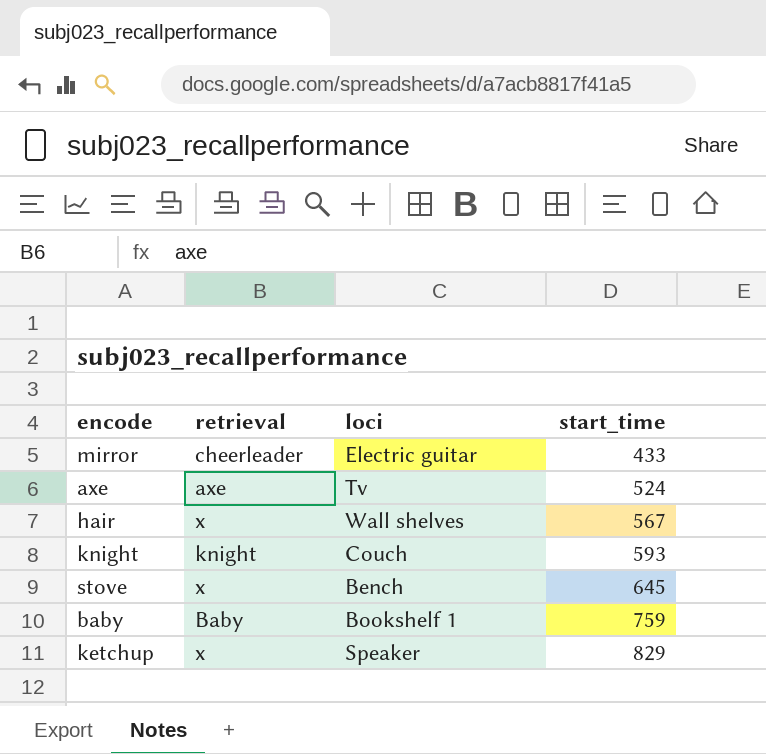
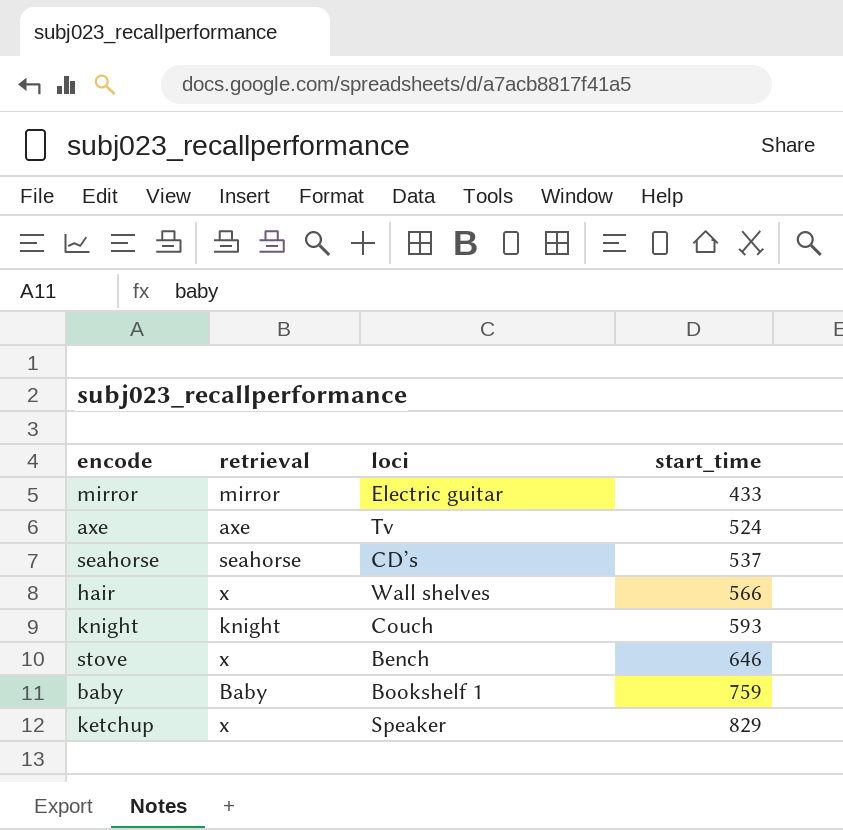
mirror | retrieval: cheerleader -> mirror
row seahorse: none -> seahorse | CD’s | 537
hair | start_time: 567 -> 566
stove | start_time: 645 -> 646

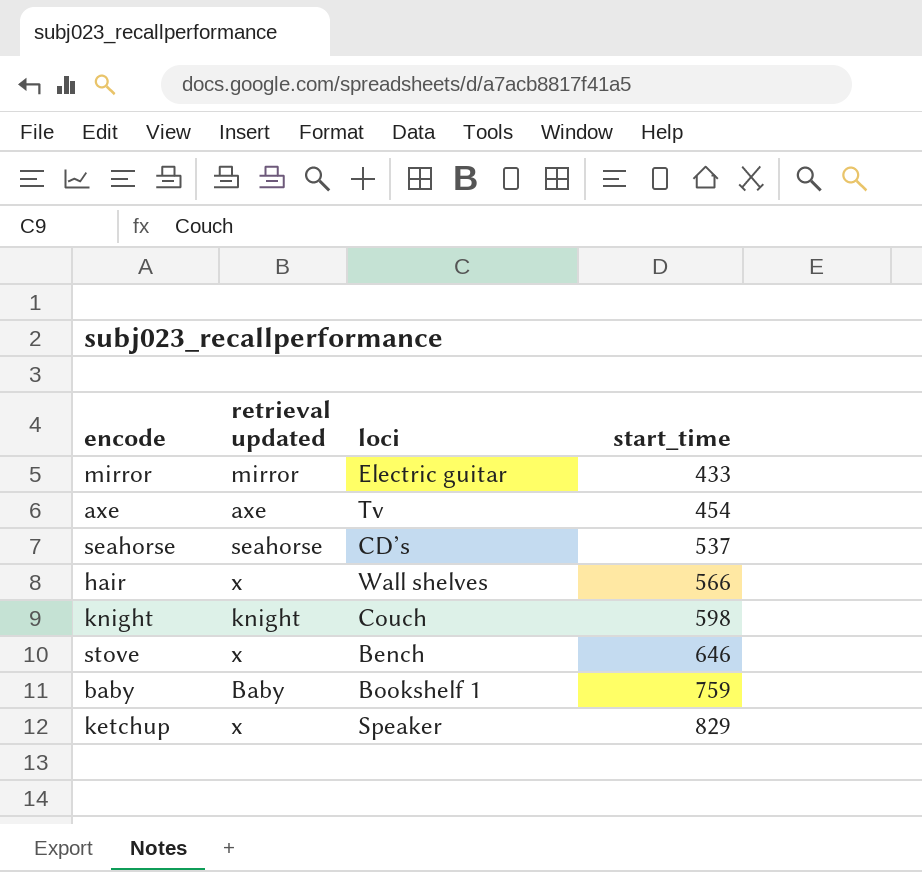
column name: retrieval -> retrieval updated
axe | start_time: 524 -> 454
knight | start_time: 593 -> 598

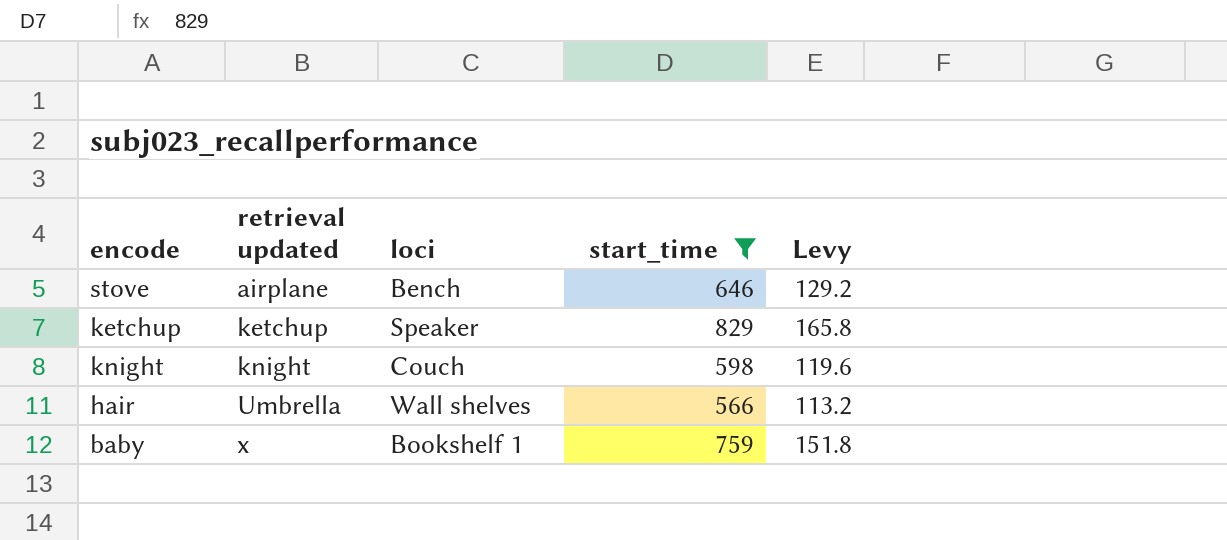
filter: none -> start_time >= 566
row order: start_time ascending -> retrieval updated ascending
column Levy | formula: none -> [start_time] * 0.2
stove | retrieval updated: x -> airplane
ketchup | retrieval updated: x -> ketchup
hair | retrieval updated: x -> Umbrella
baby | retrieval updated: Baby -> x

